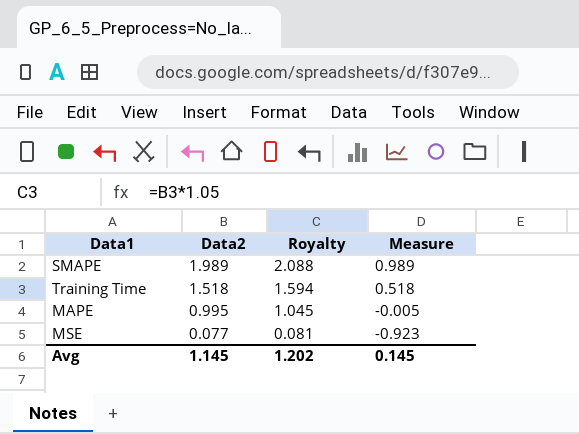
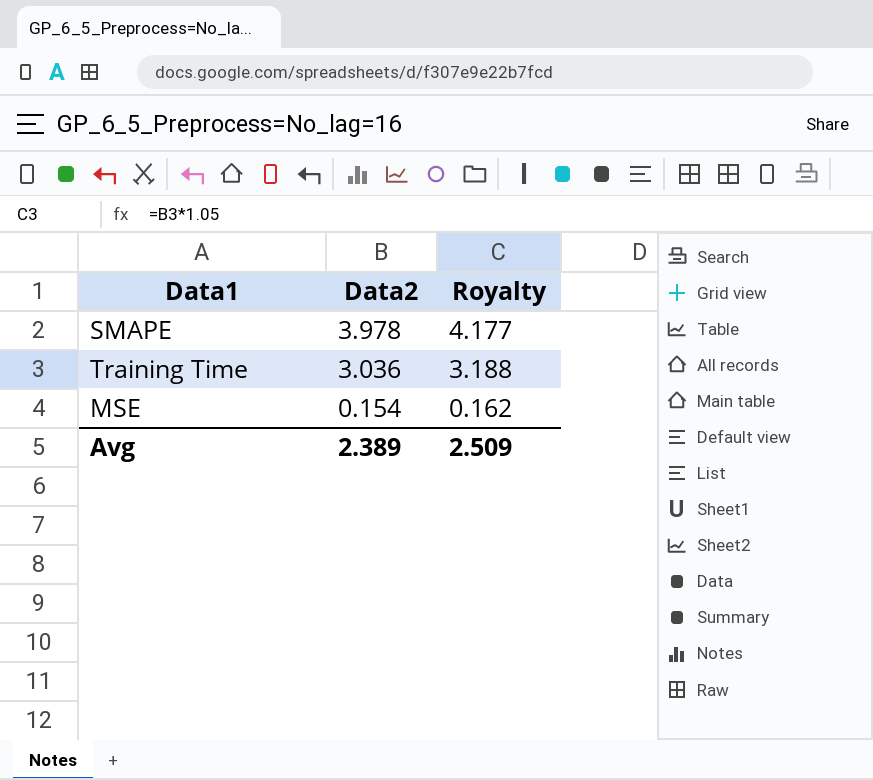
column Measure | formula: [Data2] - 1 -> none
row MAPE: 0.995 | 1.045 | -0.005 -> none
SMAPE | Data2: 1.989 -> 3.978
SMAPE | Royalty: 2.088 -> 4.177
Training Time | Data2: 1.518 -> 3.036
Training Time | Royalty: 1.594 -> 3.188
MSE | Data2: 0.077 -> 0.154
MSE | Royalty: 0.081 -> 0.162
Avg | Data2: 1.145 -> 2.389
Avg | Royalty: 1.202 -> 2.509

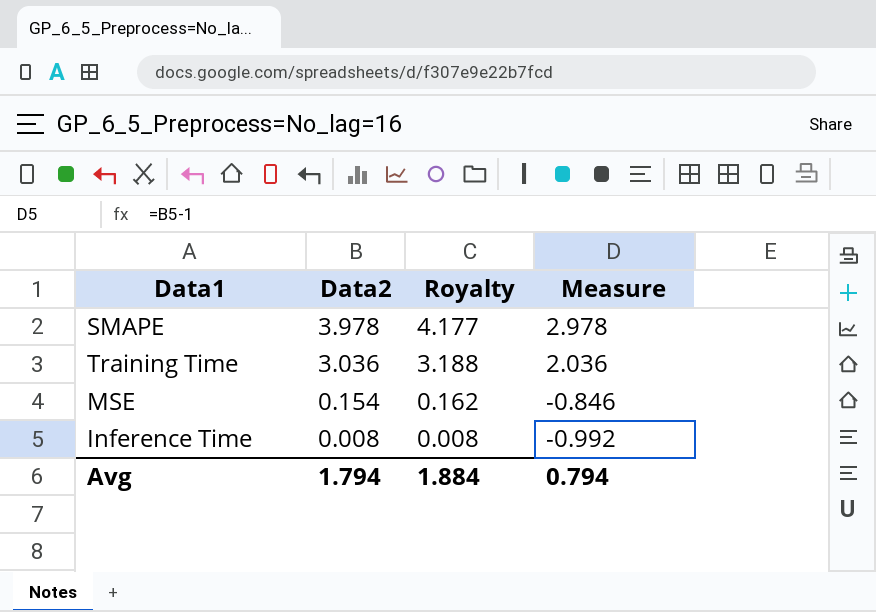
column Measure | formula: none -> [Data2] - 1
row Inference Time: none -> 0.008 | 0.008 | -0.992
Avg | Data2: 2.389 -> 1.794
Avg | Royalty: 2.509 -> 1.884

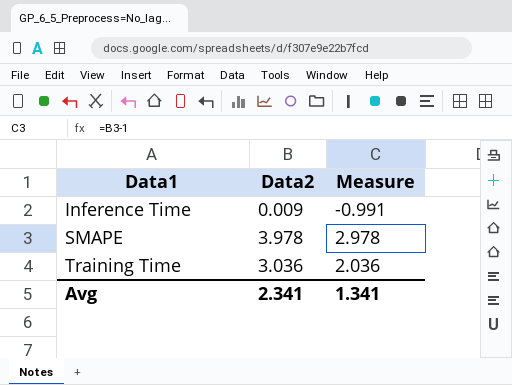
row order: Data2 descending -> Data1 ascending
column Royalty | formula: [Data2] * 1.05 -> none
row MSE: 0.154 | 0.162 | -0.846 -> none
Inference Time | Data2: 0.008 -> 0.009
Inference Time | Measure: -0.992 -> -0.991
Avg | Data2: 1.794 -> 2.341
Avg | Measure: 0.794 -> 1.341

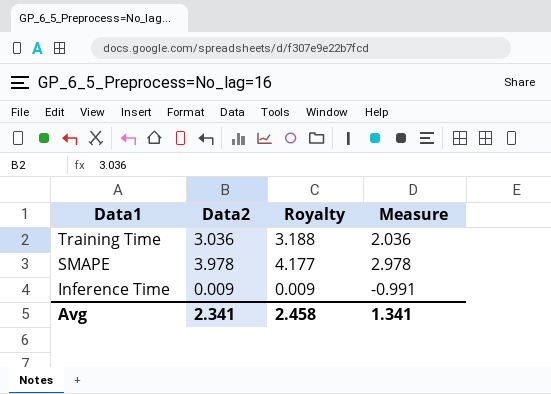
row order: Data1 ascending -> Data1 descending
column Royalty | formula: none -> [Data2] * 1.05

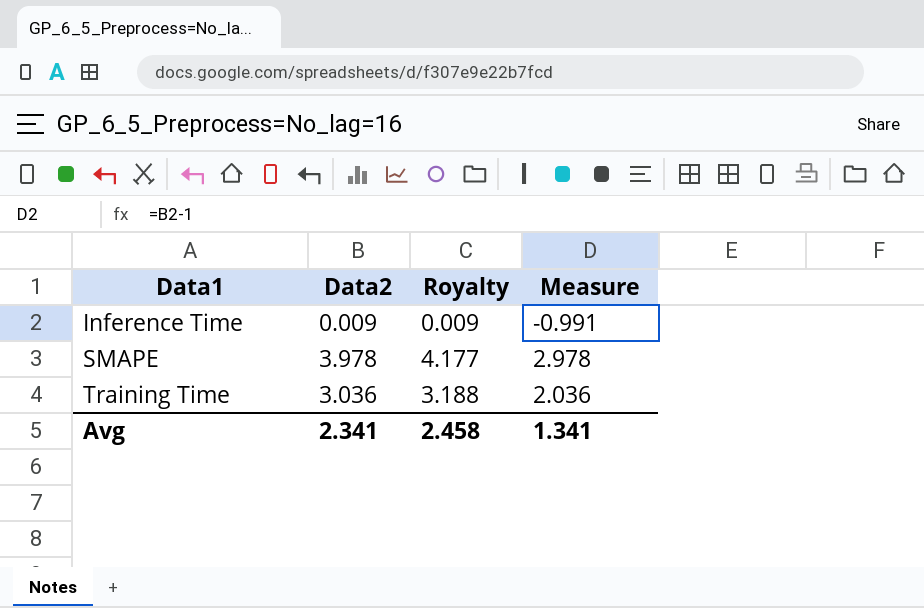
row order: Data1 descending -> Data1 ascending

